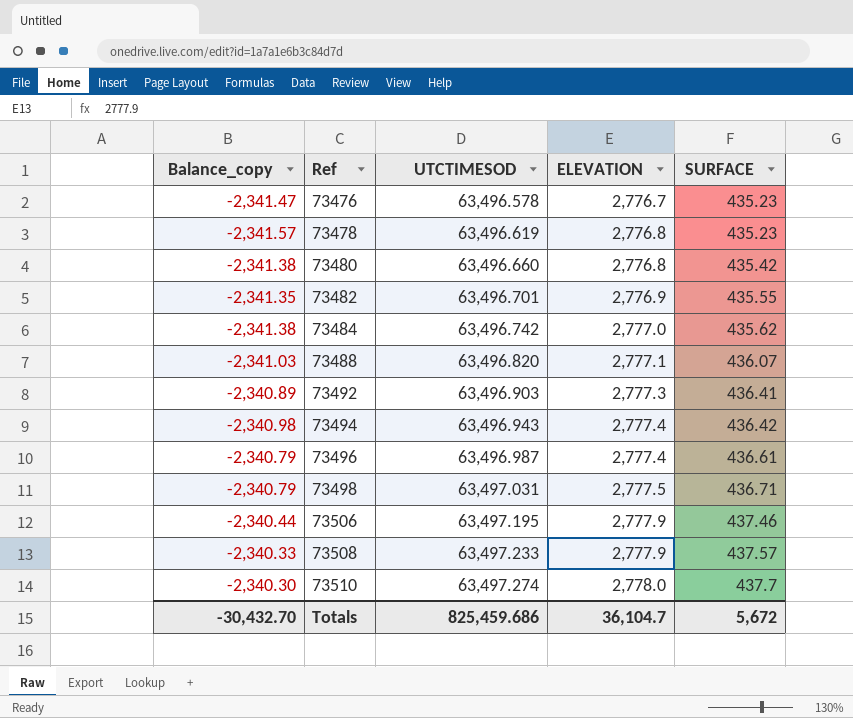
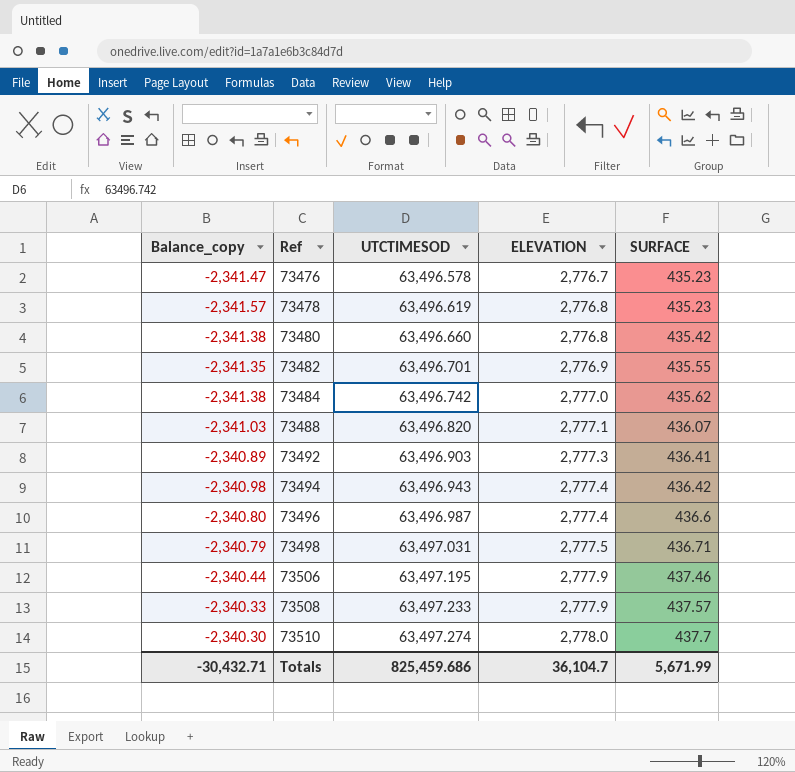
73496 | Balance_copy: -2,340.79 -> -2,340.80
73496 | SURFACE: 436.61 -> 436.6
Totals | Balance_copy: -30,432.70 -> -30,432.71
Totals | SURFACE: 5,672 -> 5,671.99

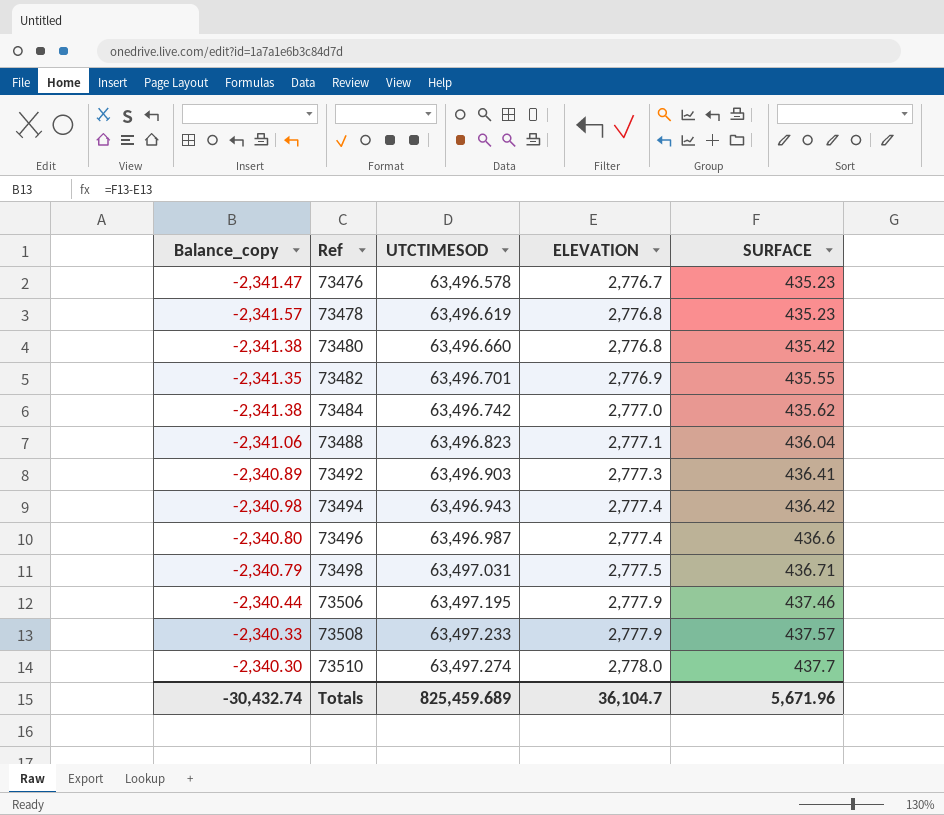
73488 | Balance_copy: -2,341.03 -> -2,341.06
73488 | UTCTIMESOD: 63,496.820 -> 63,496.823
73488 | SURFACE: 436.07 -> 436.04
Totals | Balance_copy: -30,432.71 -> -30,432.74
Totals | UTCTIMESOD: 825,459.686 -> 825,459.689
Totals | SURFACE: 5,671.99 -> 5,671.96

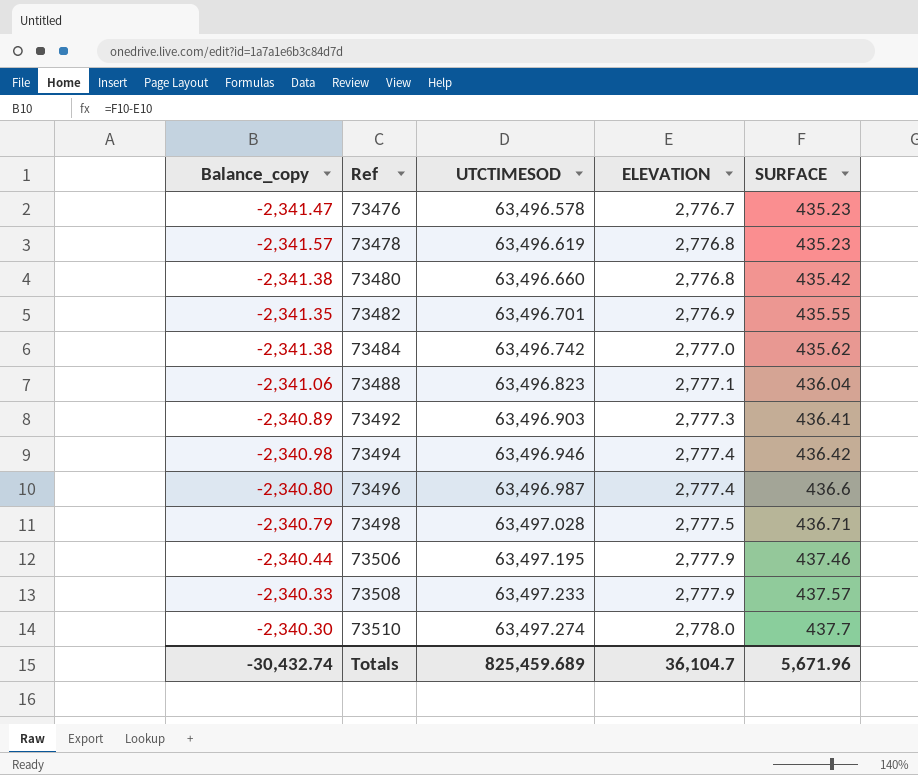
73494 | UTCTIMESOD: 63,496.943 -> 63,496.946
73498 | UTCTIMESOD: 63,497.031 -> 63,497.028

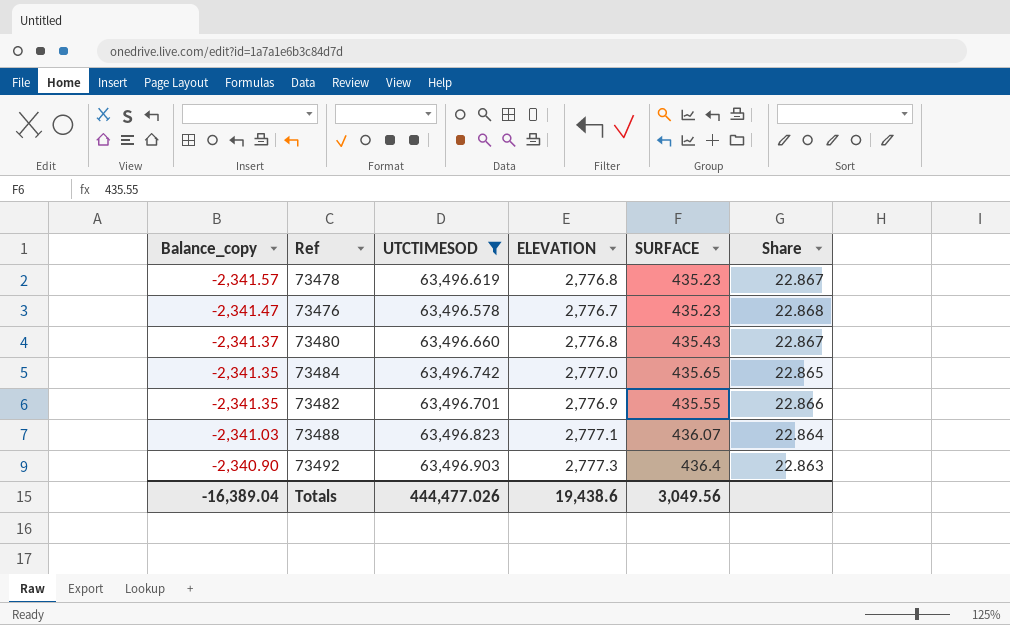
filter: none -> UTCTIMESOD <= 63,496.903
row order: Ref ascending -> Balance_copy ascending
column Share | formula: none -> [UTCTIMESOD] / [ELEVATION]
73480 | Balance_copy: -2,341.38 -> -2,341.37
73480 | SURFACE: 435.42 -> 435.43
73484 | Balance_copy: -2,341.38 -> -2,341.35
73484 | SURFACE: 435.62 -> 435.65
73488 | Balance_copy: -2,341.06 -> -2,341.03
73488 | SURFACE: 436.04 -> 436.07
73492 | Balance_copy: -2,340.89 -> -2,340.90
73492 | SURFACE: 436.41 -> 436.4
Totals | Balance_copy: -30,432.74 -> -16,389.04
Totals | UTCTIMESOD: 825,459.689 -> 444,477.026
Totals | ELEVATION: 36,104.7 -> 19,438.6
Totals | SURFACE: 5,671.96 -> 3,049.56

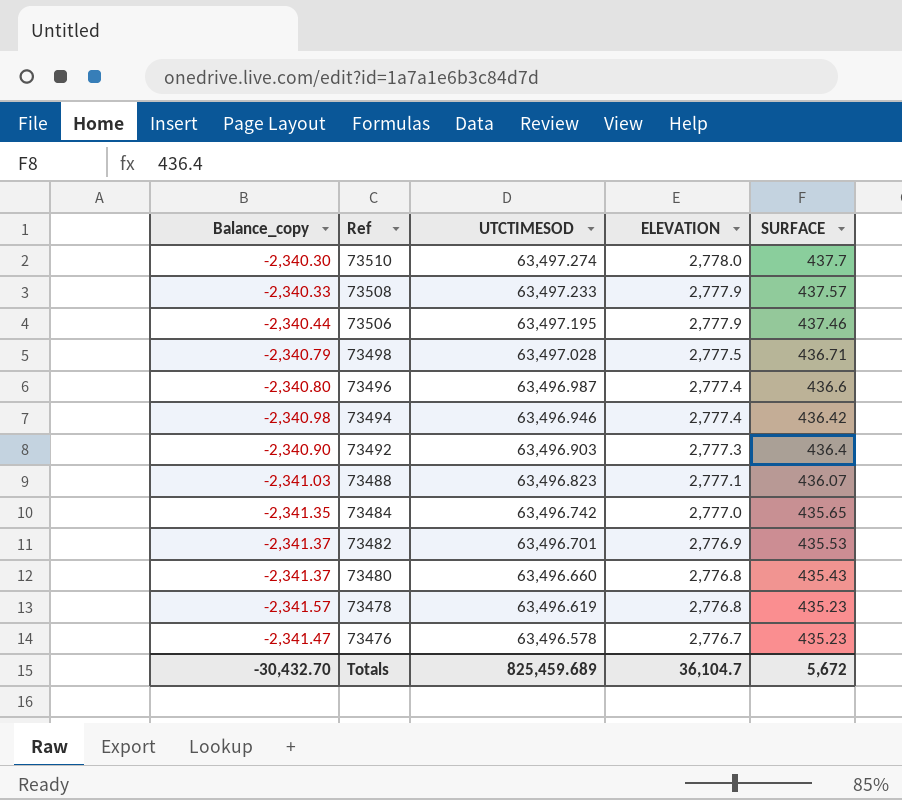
filter: UTCTIMESOD <= 63,496.903 -> none
row order: Balance_copy ascending -> Ref descending
column Share | formula: [UTCTIMESOD] / [ELEVATION] -> none
73482 | Balance_copy: -2,341.35 -> -2,341.37
73482 | SURFACE: 435.55 -> 435.53
Totals | Balance_copy: -16,389.04 -> -30,432.70
Totals | UTCTIMESOD: 444,477.026 -> 825,459.689
Totals | ELEVATION: 19,438.6 -> 36,104.7
Totals | SURFACE: 3,049.56 -> 5,672

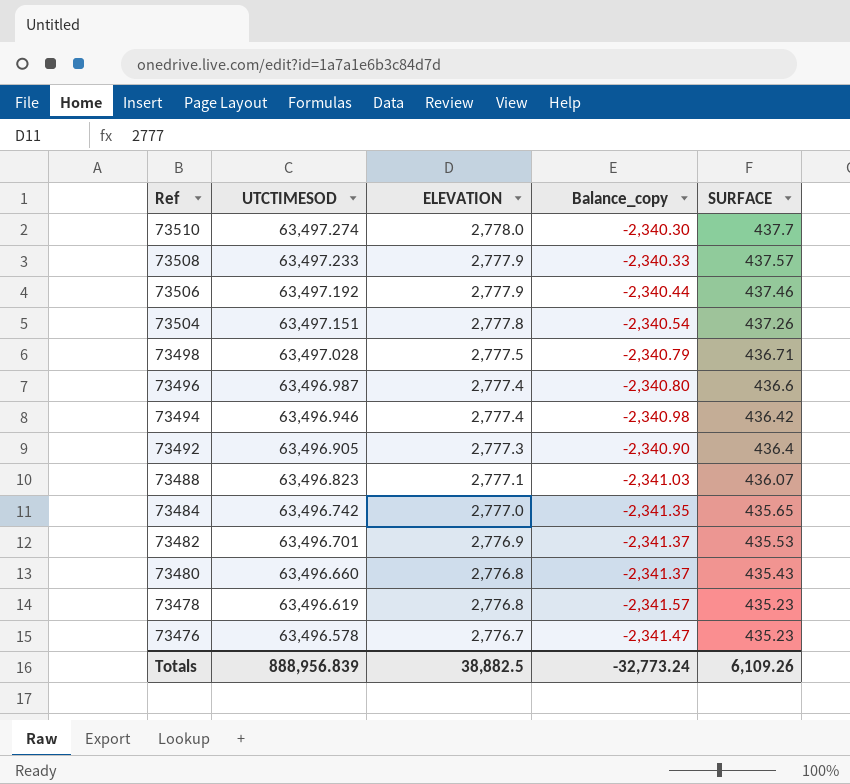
column Balance_copy | position: 1 -> 4
73506 | UTCTIMESOD: 63,497.195 -> 63,497.192
row 73504: none -> 63,497.151 | 2,777.8 | -2,340.54 | 437.26
73492 | UTCTIMESOD: 63,496.903 -> 63,496.905
Totals | UTCTIMESOD: 825,459.689 -> 888,956.839
Totals | ELEVATION: 36,104.7 -> 38,882.5
Totals | Balance_copy: -30,432.70 -> -32,773.24
Totals | SURFACE: 5,672 -> 6,109.26

